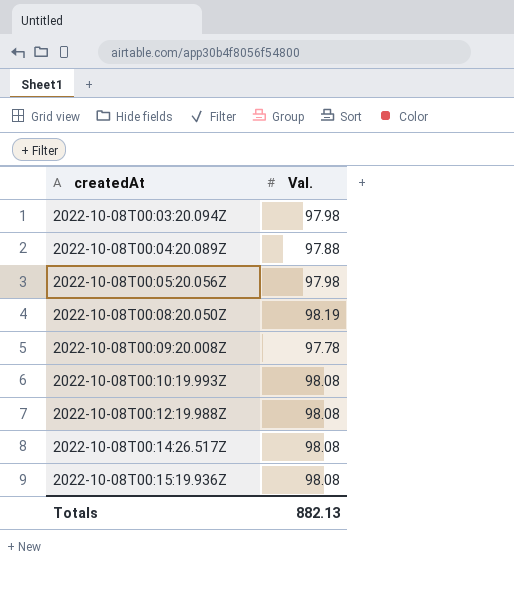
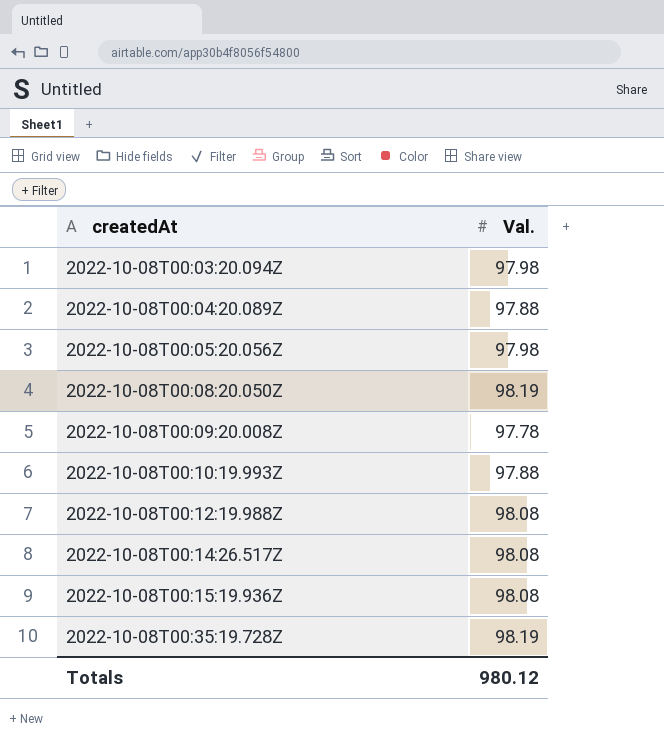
2022-10-08T00:10:19.993Z | Val.: 98.08 -> 97.88
row 2022-10-08T00:35:19.728Z: none -> 98.19
Totals | Val.: 882.13 -> 980.12

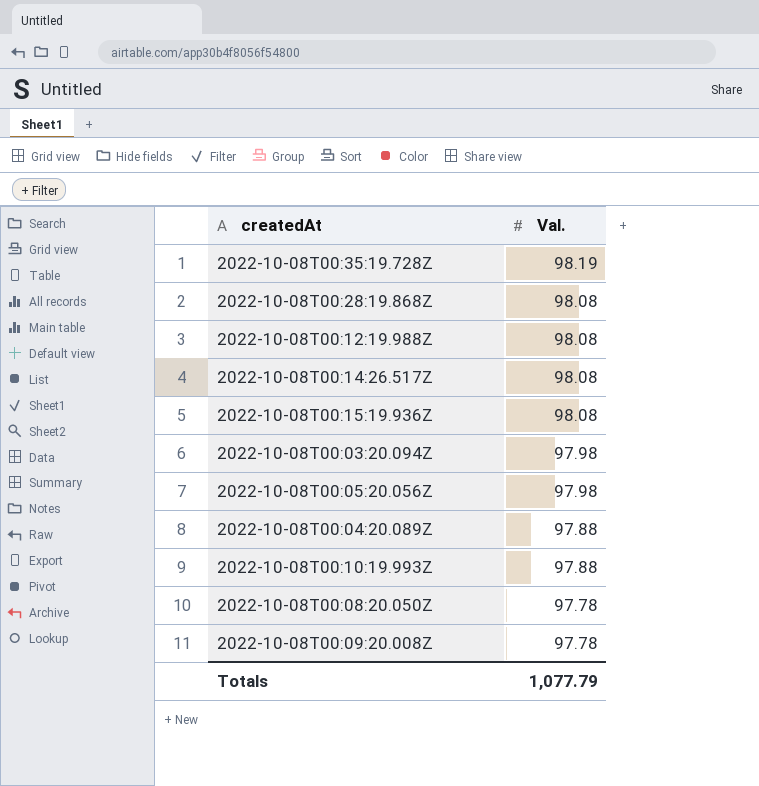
row order: createdAt ascending -> Val. descending
row 2022-10-08T00:28:19.868Z: none -> 98.08
2022-10-08T00:08:20.050Z | Val.: 98.19 -> 97.78
Totals | Val.: 980.12 -> 1,077.79

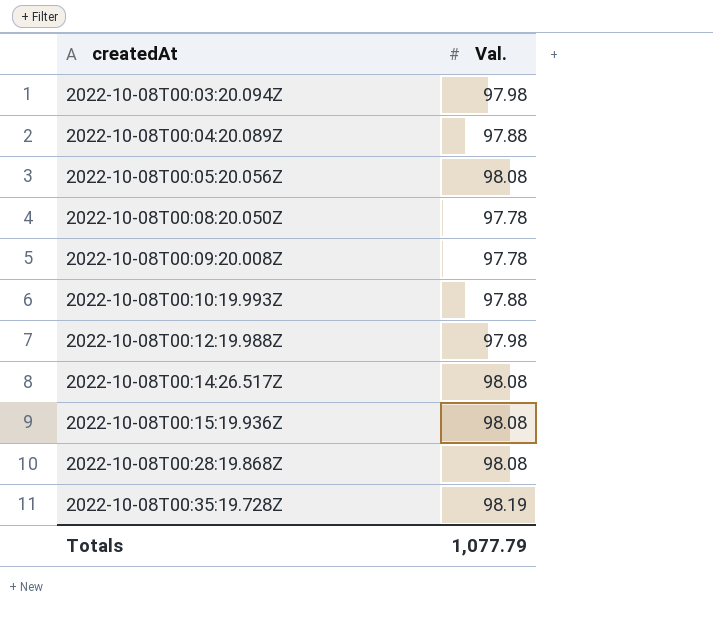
row order: Val. descending -> createdAt ascending
2022-10-08T00:05:20.056Z | Val.: 97.98 -> 98.08
2022-10-08T00:12:19.988Z | Val.: 98.08 -> 97.98

